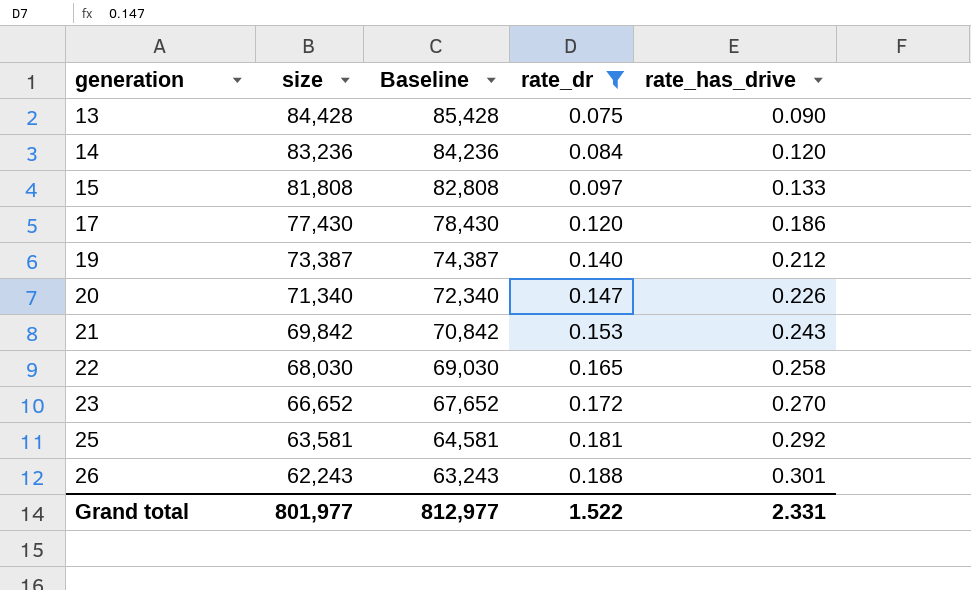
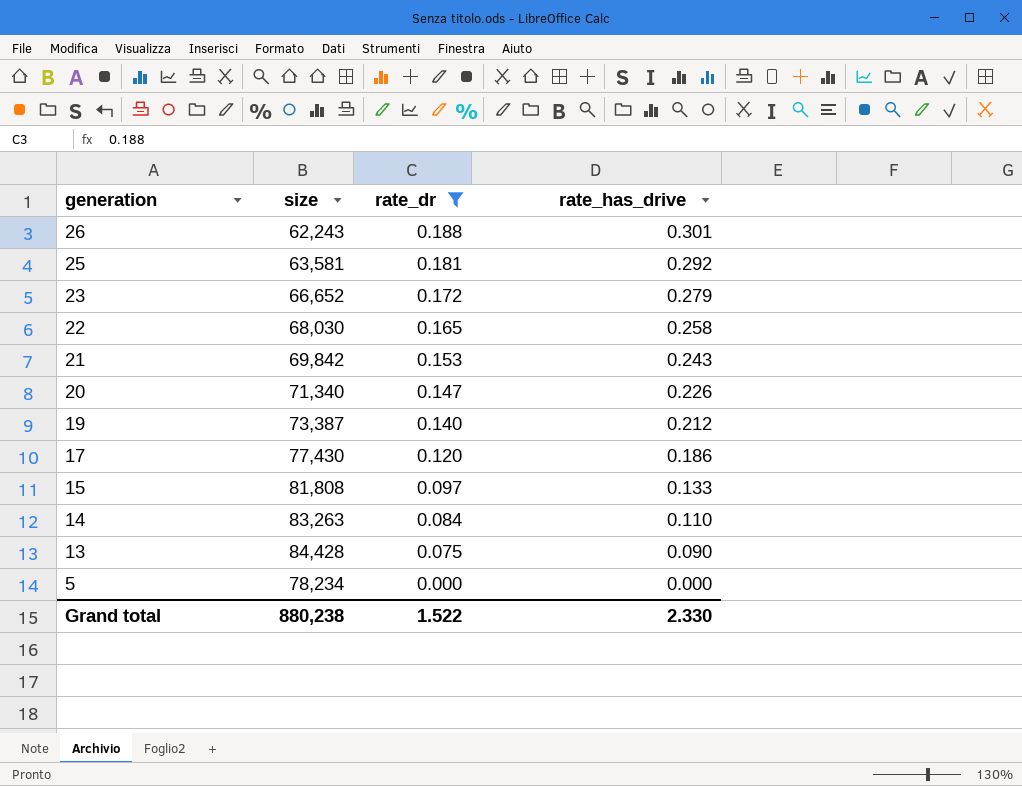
row order: generation ascending -> generation descending
column Baseline | formula: [size] + 1000 -> none
23 | rate_has_drive: 0.270 -> 0.279
14 | size: 83,236 -> 83,263
14 | rate_has_drive: 0.120 -> 0.110
row 5: none -> 78,234 | 0.000 | 0.000
Grand total | size: 801,977 -> 880,238
Grand total | rate_has_drive: 2.331 -> 2.330

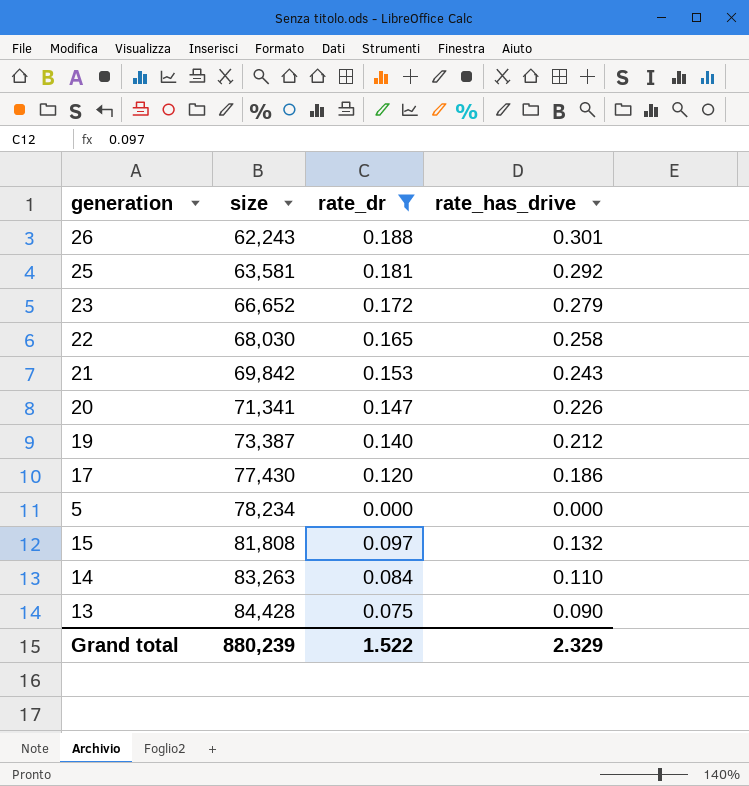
row order: generation descending -> size ascending
20 | size: 71,340 -> 71,341
15 | rate_has_drive: 0.133 -> 0.132
Grand total | size: 880,238 -> 880,239
Grand total | rate_has_drive: 2.330 -> 2.329

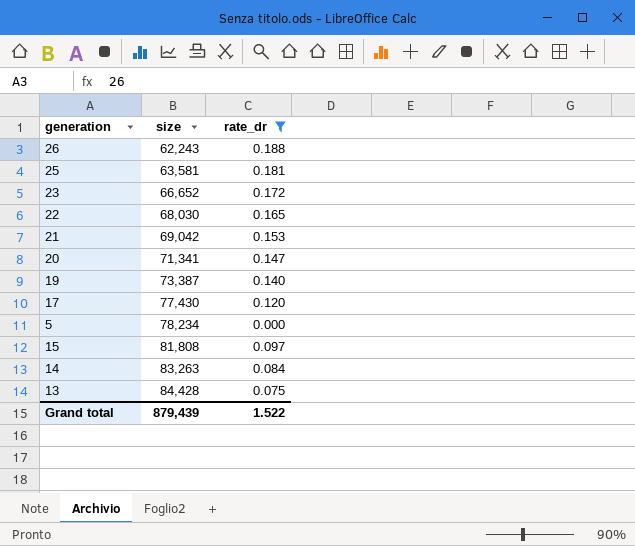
column rate_has_drive | position: 4 -> none
21 | size: 69,842 -> 69,042
Grand total | size: 880,239 -> 879,439

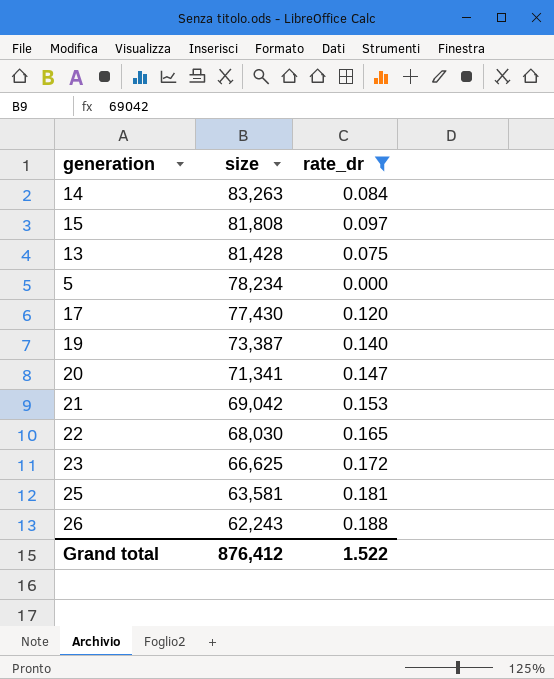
row order: size ascending -> size descending
13 | size: 84,428 -> 81,428
23 | size: 66,652 -> 66,625
Grand total | size: 879,439 -> 876,412

